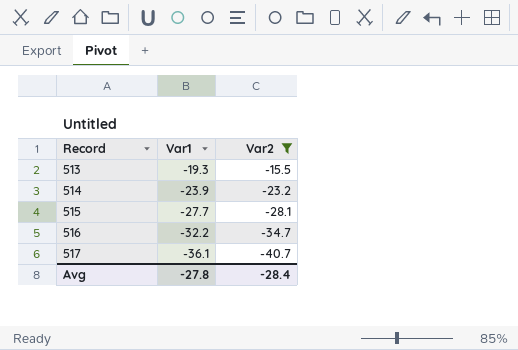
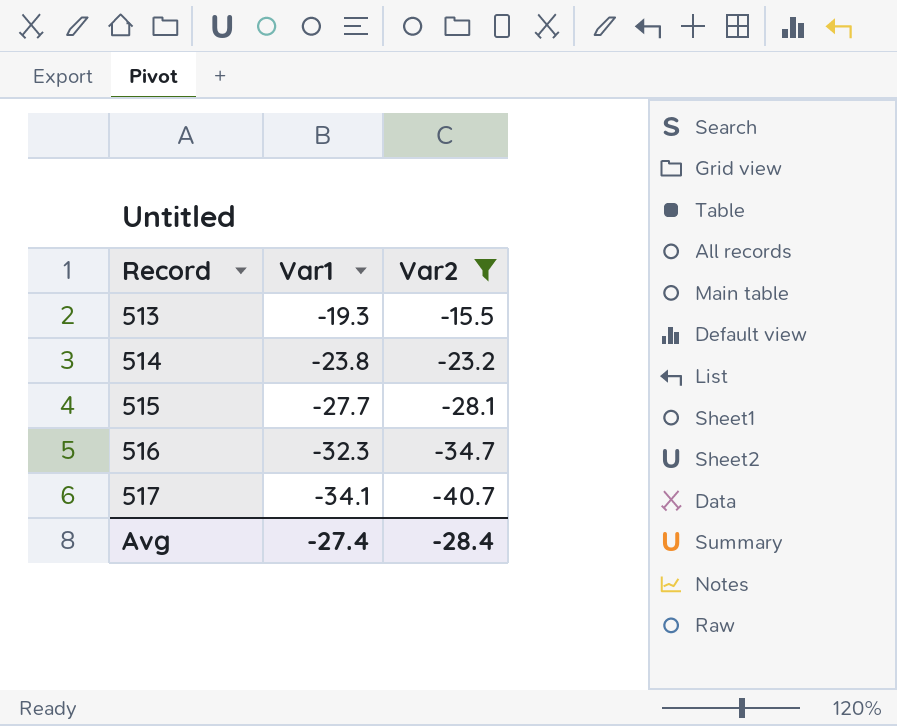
514 | Var1: -23.9 -> -23.8
516 | Var1: -32.2 -> -32.3
517 | Var1: -36.1 -> -34.1
Avg | Var1: -27.8 -> -27.4

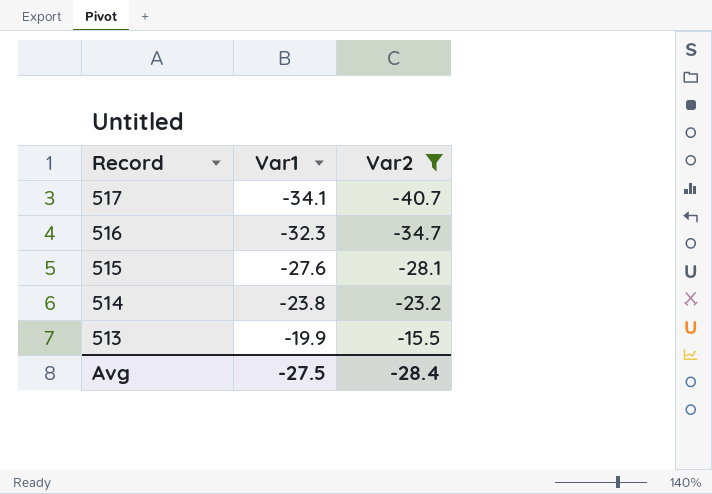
row order: Record ascending -> Record descending
515 | Var1: -27.7 -> -27.6
513 | Var1: -19.3 -> -19.9
Avg | Var1: -27.4 -> -27.5

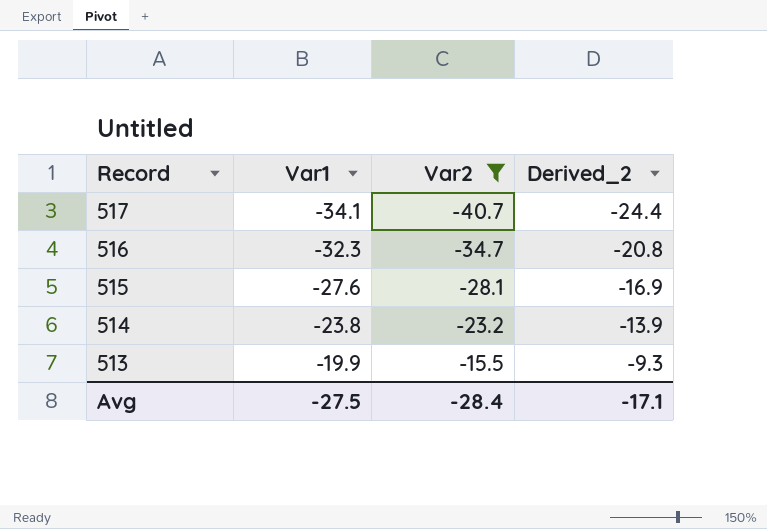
column Derived_2 | formula: none -> [Var2] * 0.6

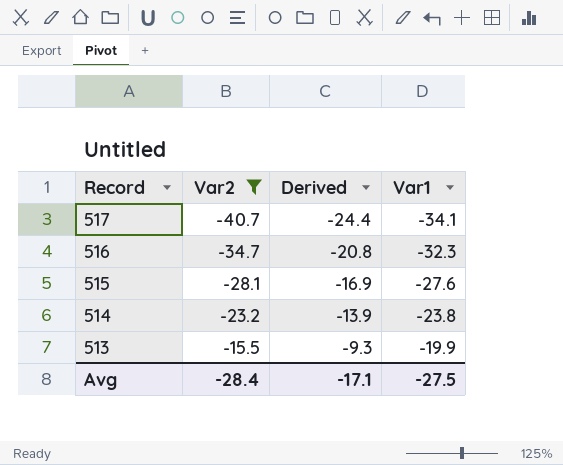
column name: Derived_2 -> Derived
column Var1 | position: 2 -> 4

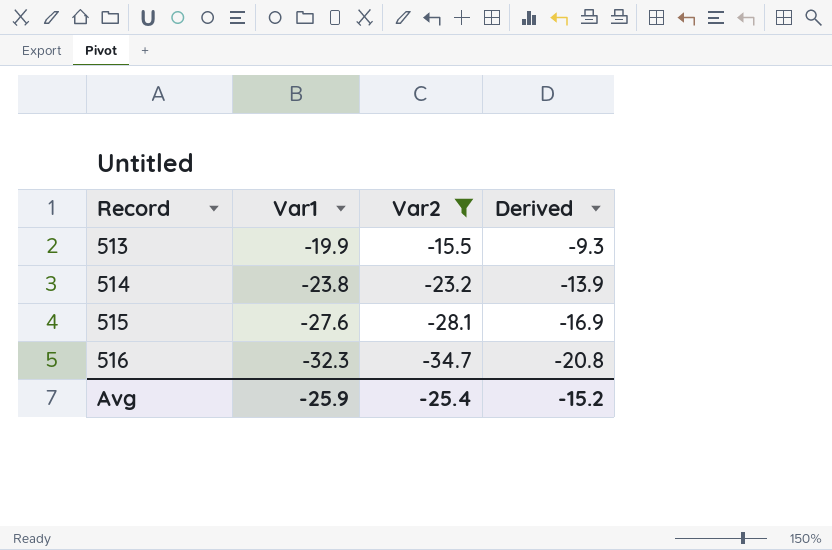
row order: Record descending -> Record ascending
column Var1 | position: 4 -> 2
row 517: -40.7 | -24.4 | -34.1 -> none
Avg | Var1: -27.5 -> -25.9
Avg | Var2: -28.4 -> -25.4
Avg | Derived: -17.1 -> -15.2

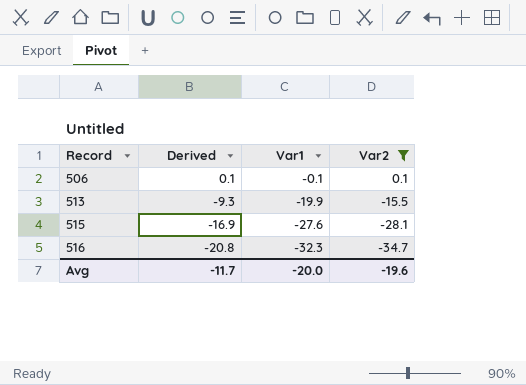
column Derived | position: 4 -> 2
row 514: -23.8 | -23.2 | -13.9 -> none
row 506: none -> 0.1 | -0.1 | 0.1
Avg | Derived: -15.2 -> -11.7
Avg | Var1: -25.9 -> -20.0
Avg | Var2: -25.4 -> -19.6

